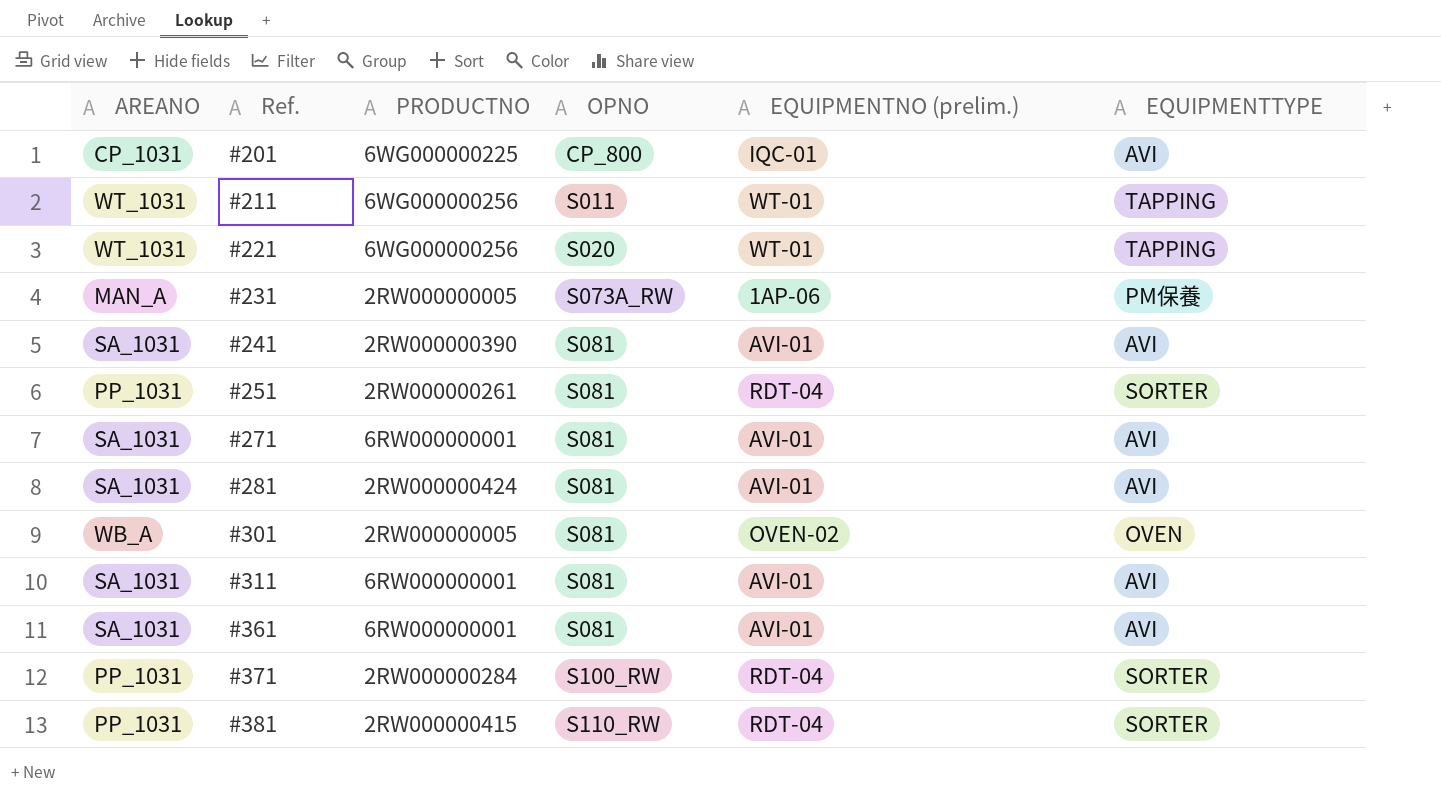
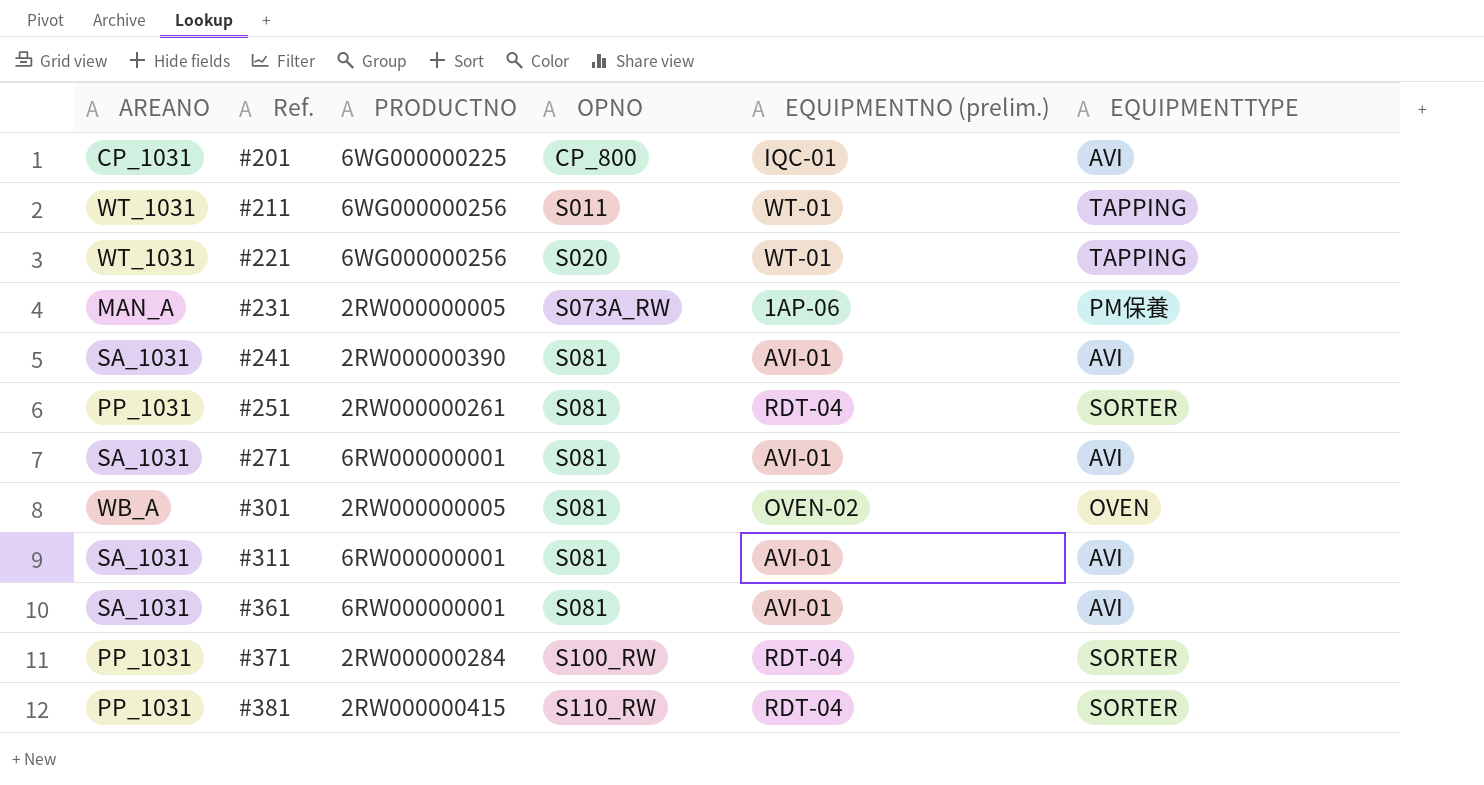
row #281: SA_1031 | 2RW000000424 | S081 | AVI-01 | AVI -> none

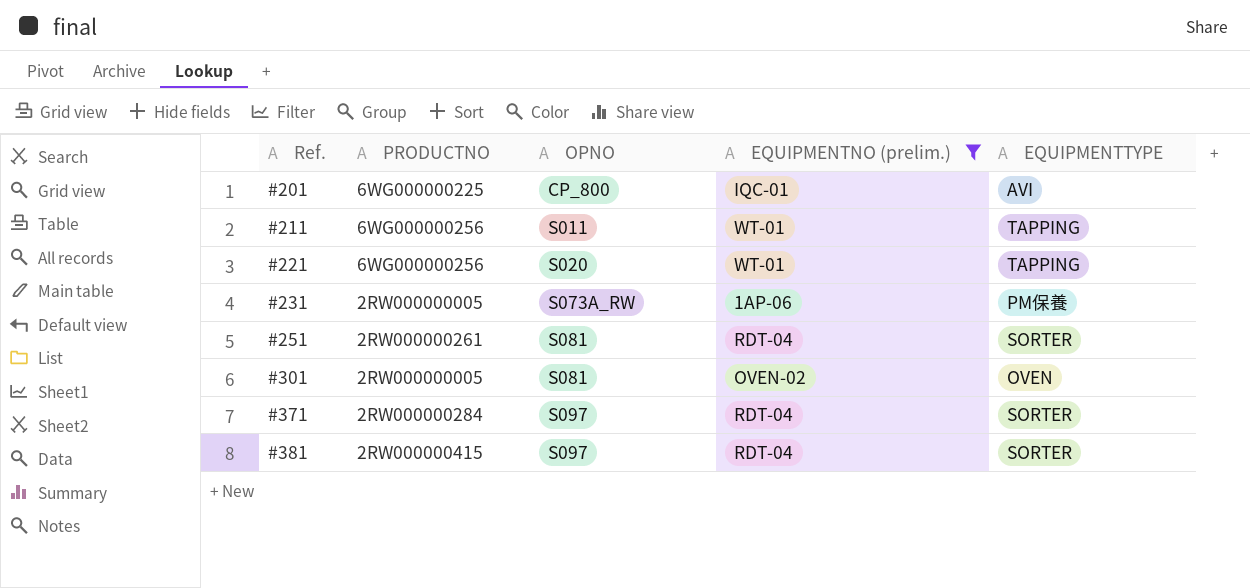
filter: none -> EQUIPMENTNO (prelim.) != AVI-01
column AREANO | position: 1 -> none
#371 | OPNO: S100_RW -> S097
#381 | OPNO: S110_RW -> S097

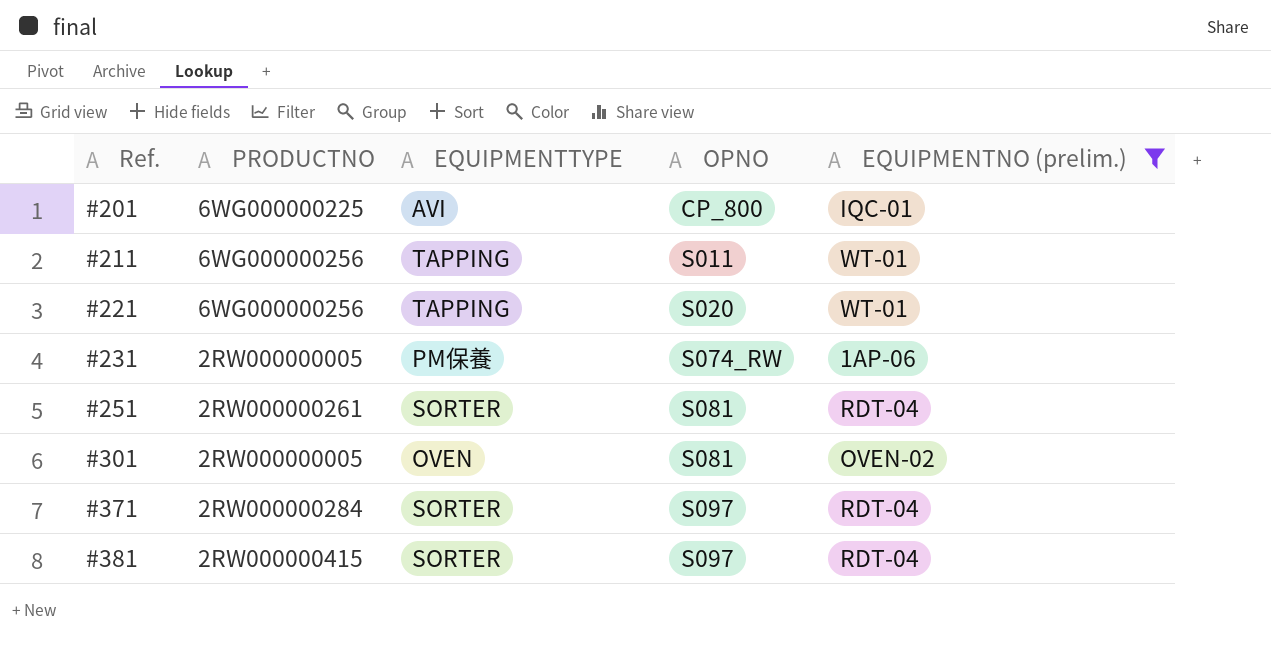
column EQUIPMENTTYPE | position: 5 -> 3
#231 | OPNO: S073A_RW -> S074_RW

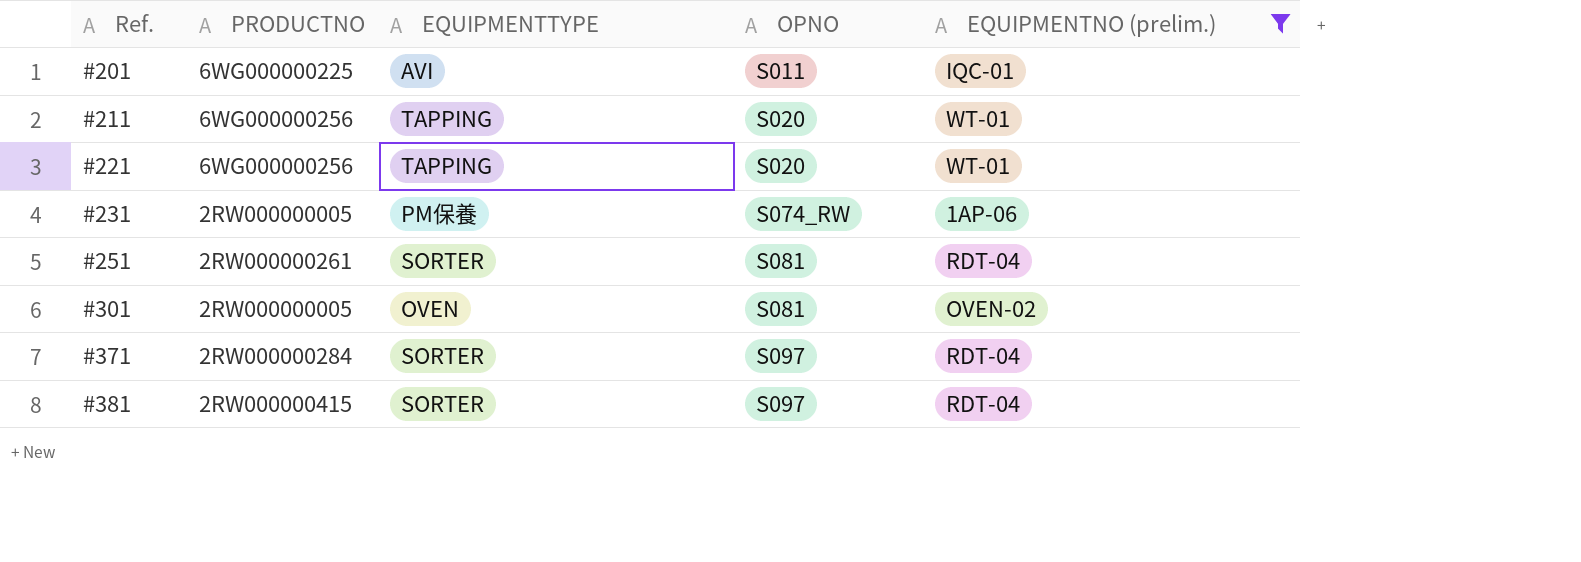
#201 | OPNO: CP_800 -> S011
#211 | OPNO: S011 -> S020

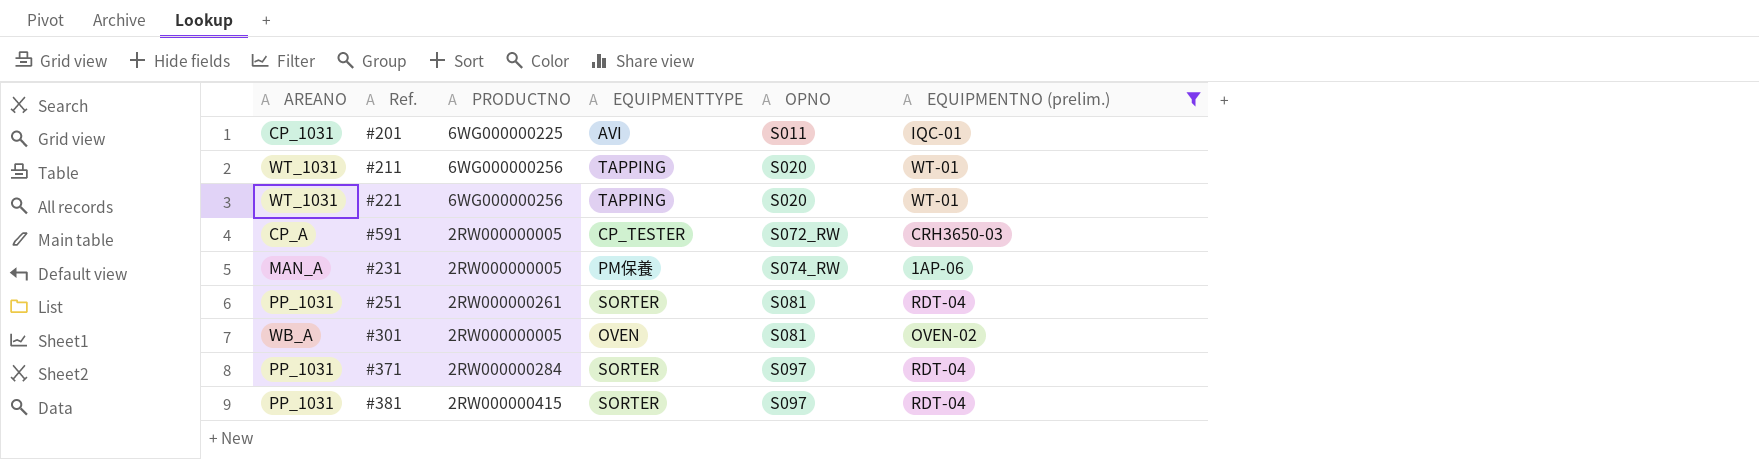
column AREANO | position: none -> 1
row #591: none -> CP_A | 2RW000000005 | CP_TESTER | S072_RW | CRH3650-03

